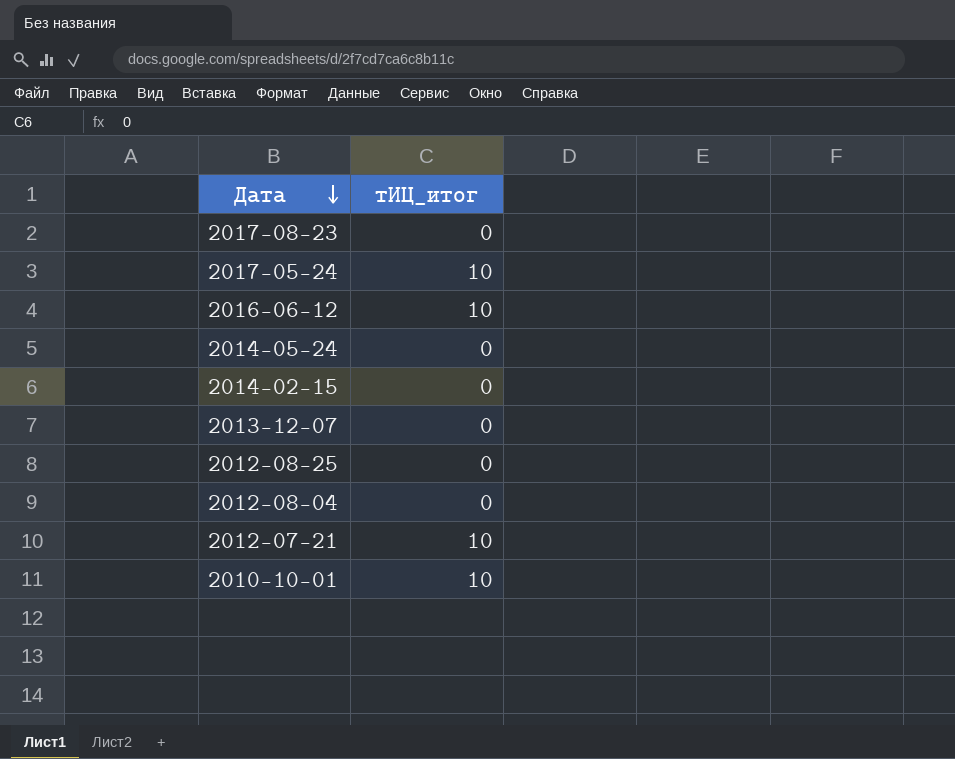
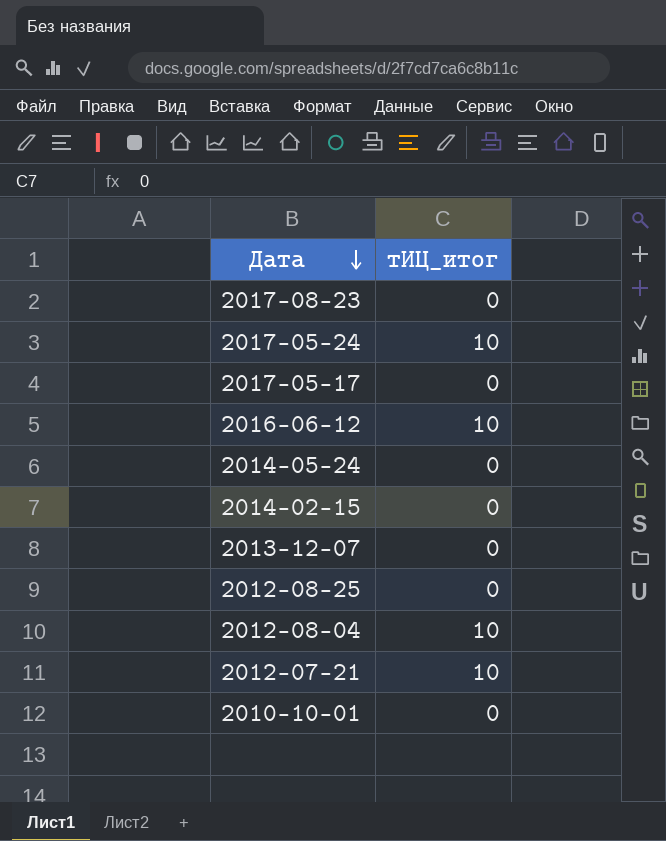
row 2017-05-17: none -> 0
2012-08-04 | тИЦ_итог: 0 -> 10
2010-10-01 | тИЦ_итог: 10 -> 0

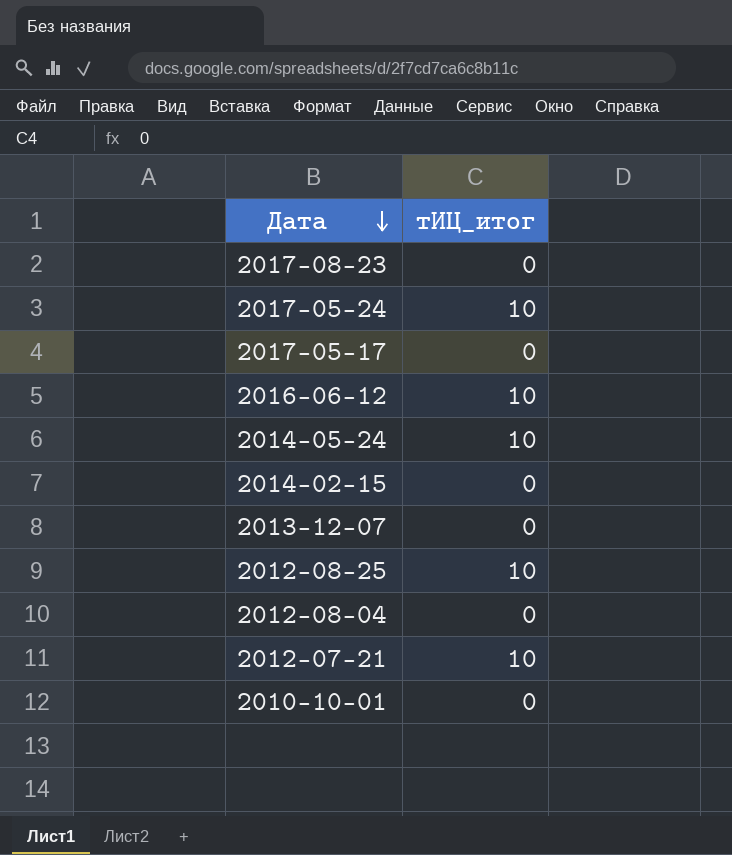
2014-05-24 | тИЦ_итог: 0 -> 10
2012-08-25 | тИЦ_итог: 0 -> 10
2012-08-04 | тИЦ_итог: 10 -> 0

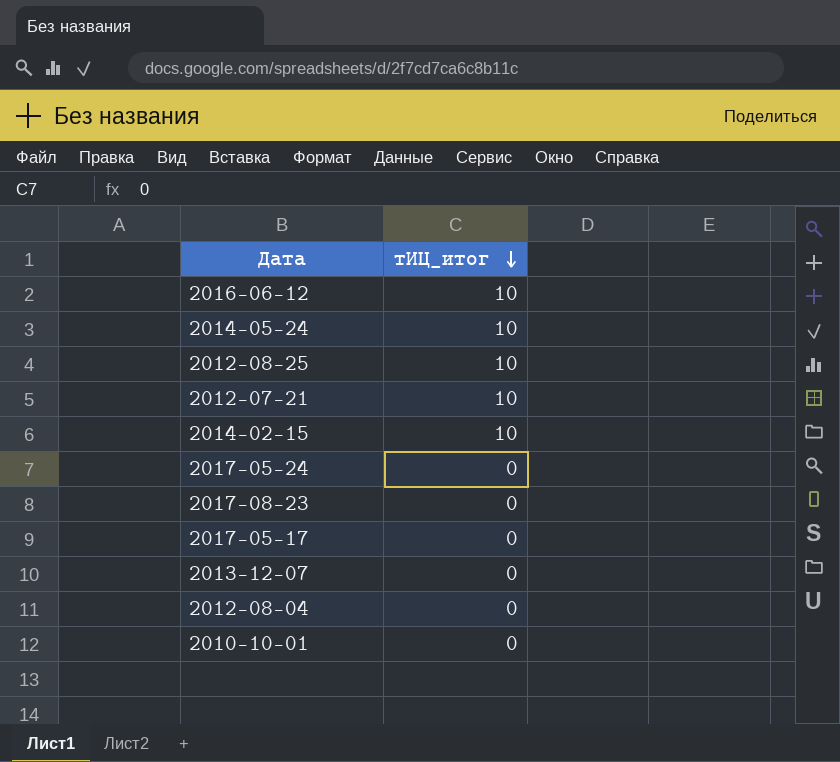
row order: Дата descending -> тИЦ_итог descending
2014-02-15 | тИЦ_итог: 0 -> 10
2017-05-24 | тИЦ_итог: 10 -> 0

